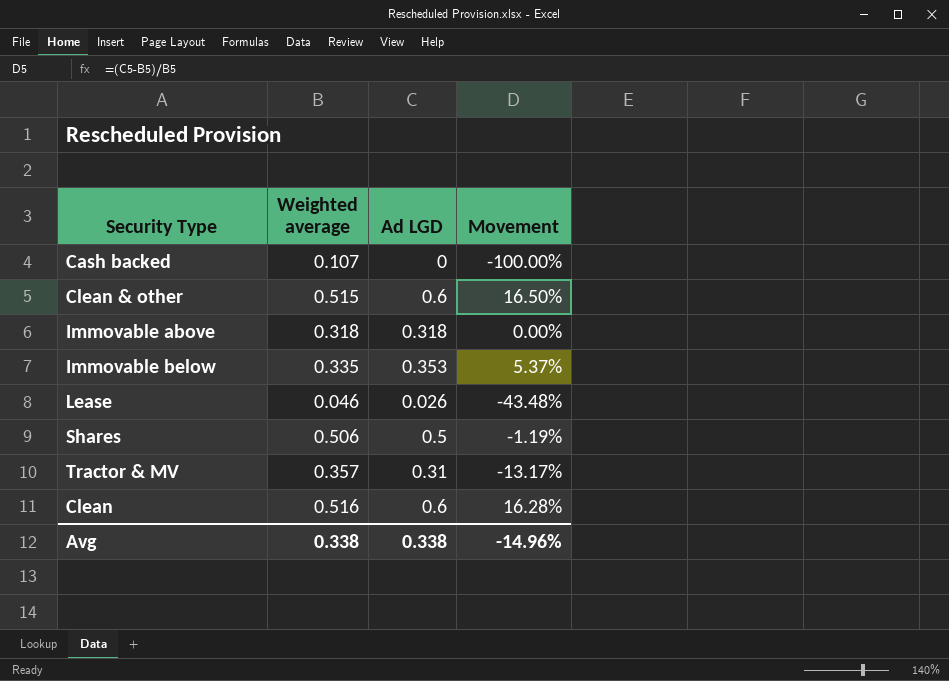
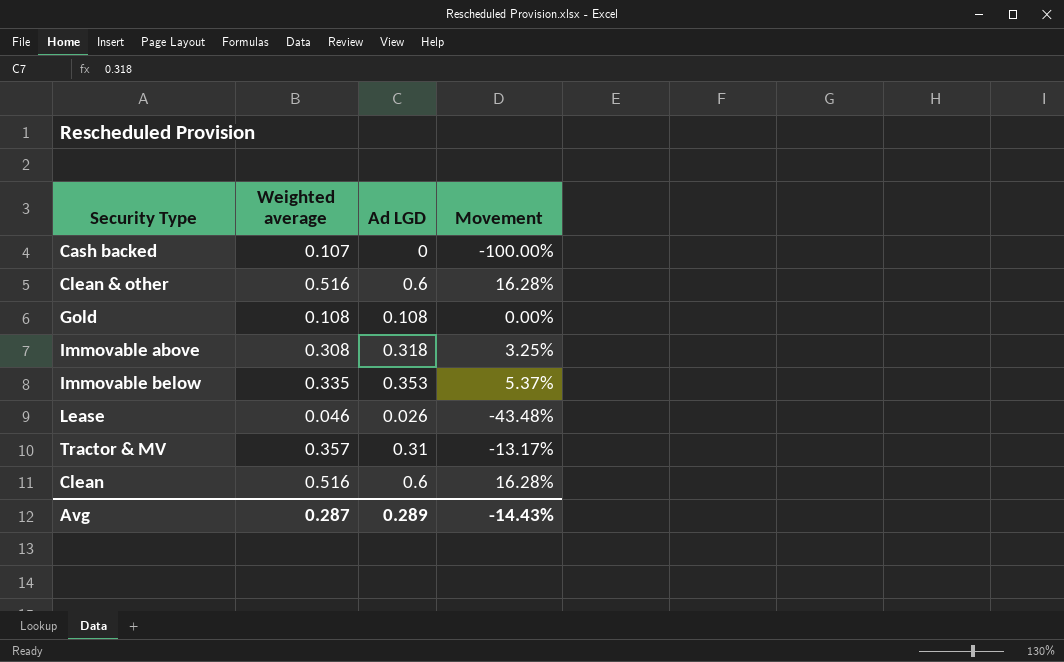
row Shares: 0.506 | 0.5 | -1.19% -> none
Clean & other | Weighted average: 0.515 -> 0.516
Clean & other | Movement: 16.50% -> 16.28%
row Gold: none -> 0.108 | 0.108 | 0.00%
Immovable above | Weighted average: 0.318 -> 0.308
Immovable above | Movement: 0.00% -> 3.25%
Avg | Weighted average: 0.338 -> 0.287
Avg | Ad LGD: 0.338 -> 0.289
Avg | Movement: -14.96% -> -14.43%

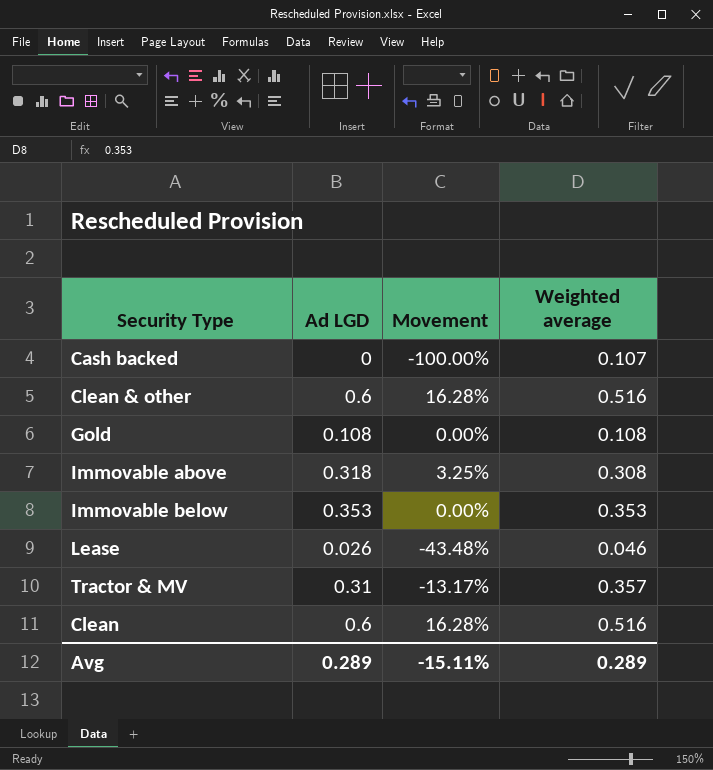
column Weighted average | position: 2 -> 4
Immovable below | Movement: 5.37% -> 0.00%
Immovable below | Weighted average: 0.335 -> 0.353
Avg | Movement: -14.43% -> -15.11%
Avg | Weighted average: 0.287 -> 0.289

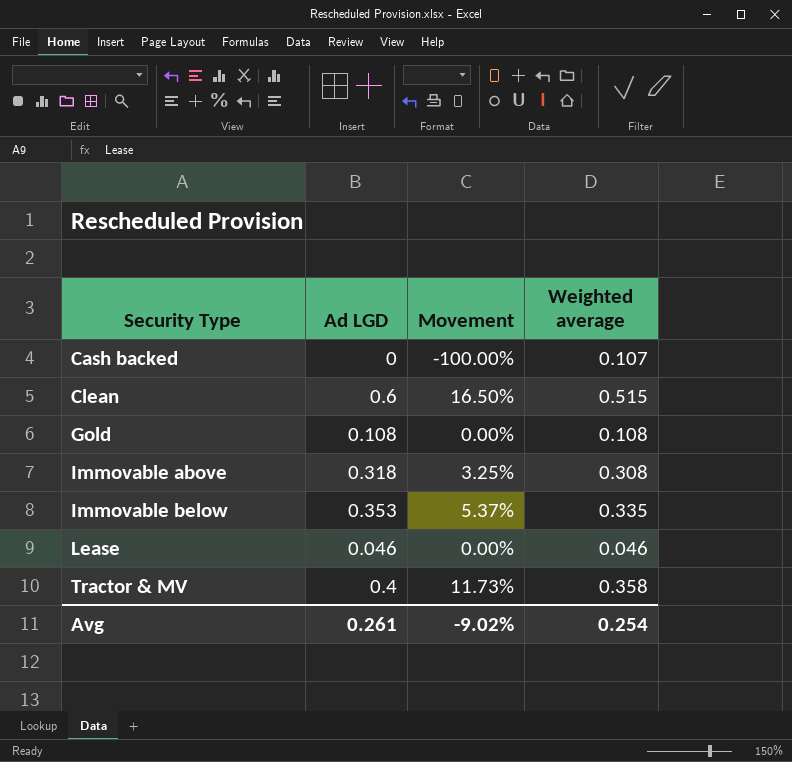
row order: none -> Security Type ascending
row Clean & other: 0.6 | 16.28% | 0.516 -> none
Clean | Movement: 16.28% -> 16.50%
Clean | Weighted average: 0.516 -> 0.515
Immovable below | Movement: 0.00% -> 5.37%
Immovable below | Weighted average: 0.353 -> 0.335
Lease | Ad LGD: 0.026 -> 0.046
Lease | Movement: -43.48% -> 0.00%
Tractor & MV | Ad LGD: 0.31 -> 0.4
Tractor & MV | Movement: -13.17% -> 11.73%
Tractor & MV | Weighted average: 0.357 -> 0.358
Avg | Ad LGD: 0.289 -> 0.261
Avg | Movement: -15.11% -> -9.02%
Avg | Weighted average: 0.289 -> 0.254

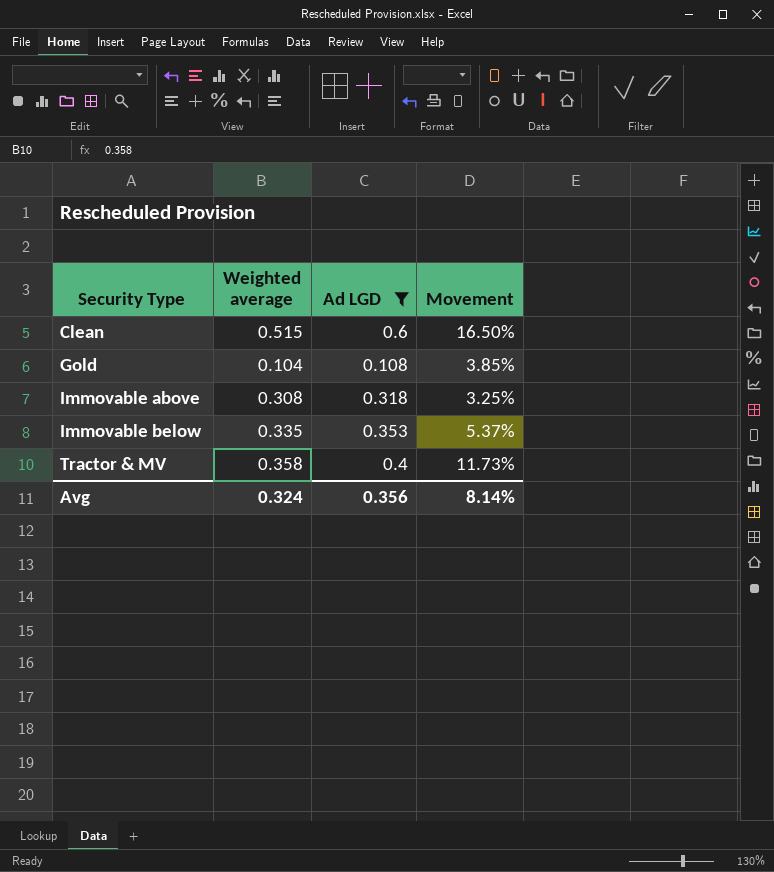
filter: none -> Ad LGD >= 0.108
column Weighted average | position: 4 -> 2
Gold | Weighted average: 0.108 -> 0.104
Gold | Movement: 0.00% -> 3.85%
Avg | Weighted average: 0.254 -> 0.324
Avg | Ad LGD: 0.261 -> 0.356
Avg | Movement: -9.02% -> 8.14%

